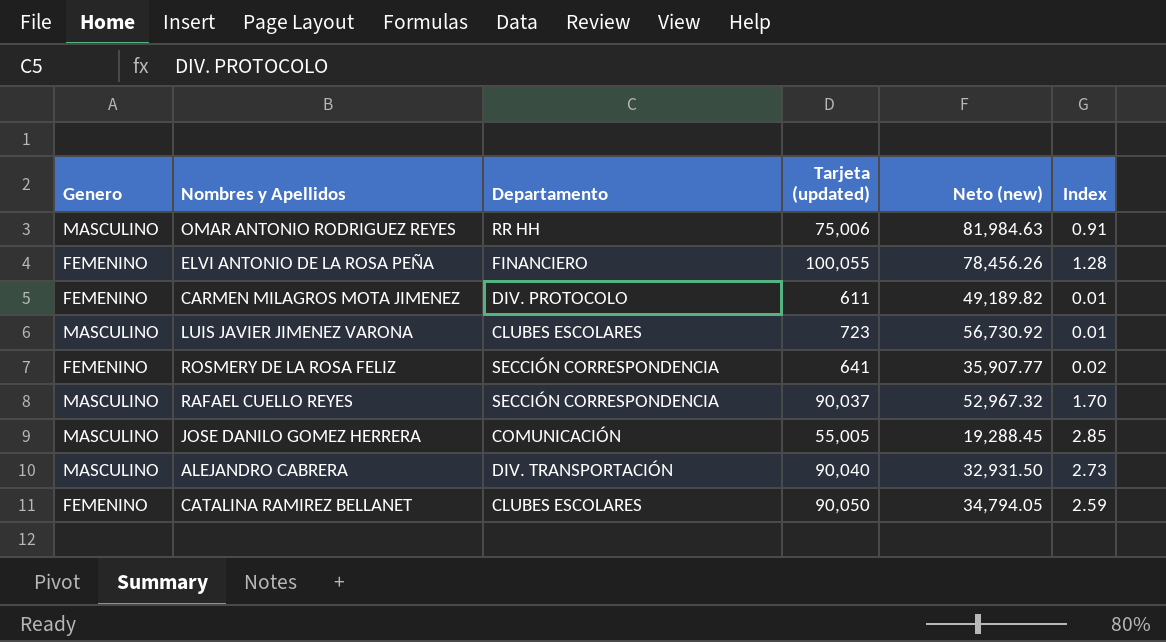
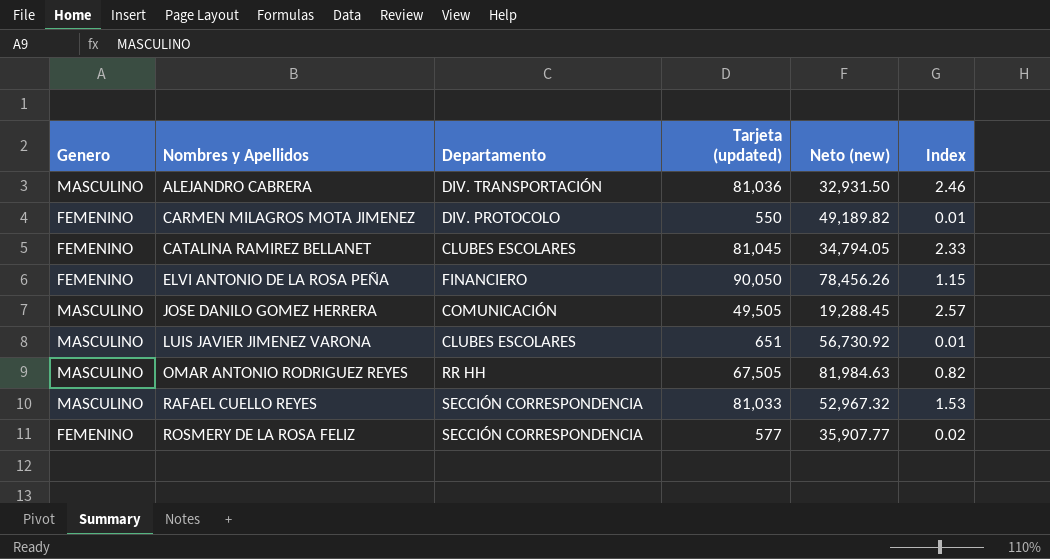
row order: none -> Nombres y Apellidos ascending
ALEJANDRO CABRERA | Tarjeta (updated): 90,040 -> 81,036
ALEJANDRO CABRERA | Index: 2.73 -> 2.46
CARMEN MILAGROS MOTA JIMENEZ | Tarjeta (updated): 611 -> 550
CATALINA RAMIREZ BELLANET | Tarjeta (updated): 90,050 -> 81,045
CATALINA RAMIREZ BELLANET | Index: 2.59 -> 2.33
ELVI ANTONIO DE LA ROSA PEÑA | Tarjeta (updated): 100,055 -> 90,050
ELVI ANTONIO DE LA ROSA PEÑA | Index: 1.28 -> 1.15
JOSE DANILO GOMEZ HERRERA | Tarjeta (updated): 55,005 -> 49,505
JOSE DANILO GOMEZ HERRERA | Index: 2.85 -> 2.57
LUIS JAVIER JIMENEZ VARONA | Tarjeta (updated): 723 -> 651
OMAR ANTONIO RODRIGUEZ REYES | Tarjeta (updated): 75,006 -> 67,505
OMAR ANTONIO RODRIGUEZ REYES | Index: 0.91 -> 0.82
RAFAEL CUELLO REYES | Tarjeta (updated): 90,037 -> 81,033
RAFAEL CUELLO REYES | Index: 1.70 -> 1.53
ROSMERY DE LA ROSA FELIZ | Tarjeta (updated): 641 -> 577

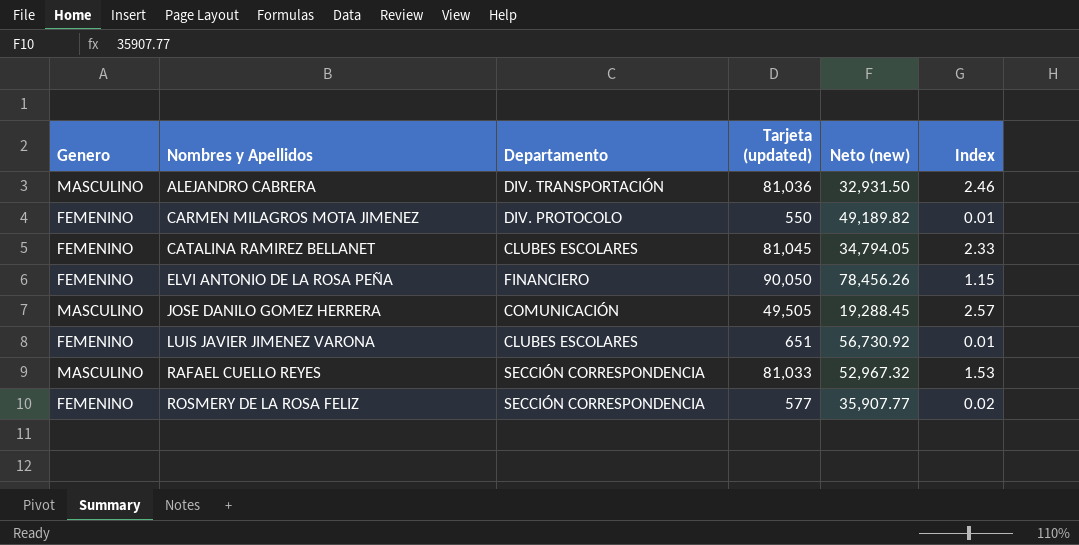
row OMAR ANTONIO RODRIGUEZ REYES: MASCULINO | RR HH | 67,505 | 81,984.63 | 0.82 -> none
LUIS JAVIER JIMENEZ VARONA | Genero: MASCULINO -> FEMENINO

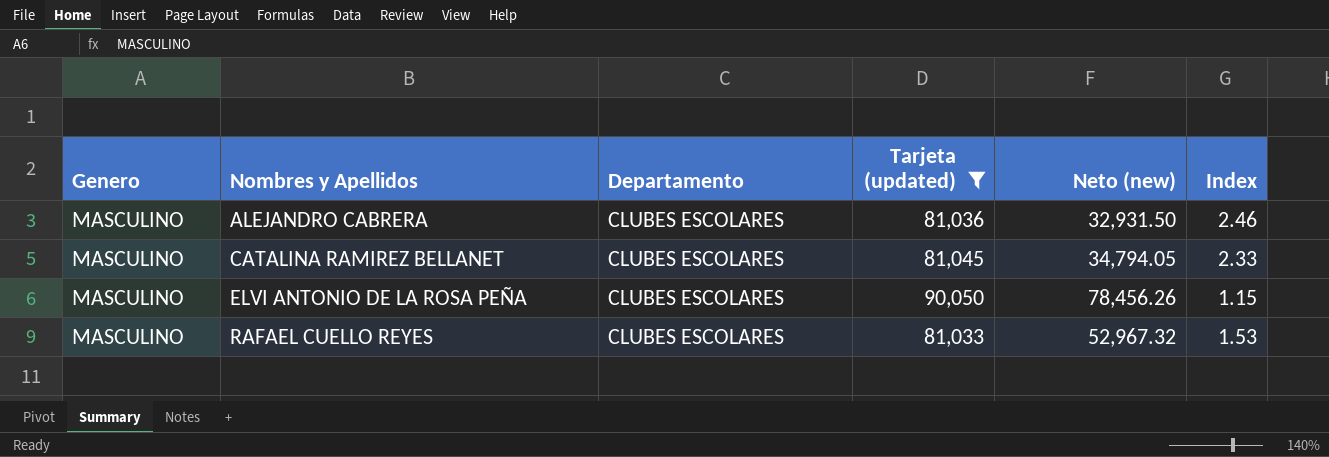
filter: none -> Tarjeta (updated) >= 81,033
ALEJANDRO CABRERA | Departamento: DIV. TRANSPORTACIÓN -> CLUBES ESCOLARES
CATALINA RAMIREZ BELLANET | Genero: FEMENINO -> MASCULINO
ELVI ANTONIO DE LA ROSA PEÑA | Genero: FEMENINO -> MASCULINO
ELVI ANTONIO DE LA ROSA PEÑA | Departamento: FINANCIERO -> CLUBES ESCOLARES
RAFAEL CUELLO REYES | Departamento: SECCIÓN CORRESPONDENCIA -> CLUBES ESCOLARES

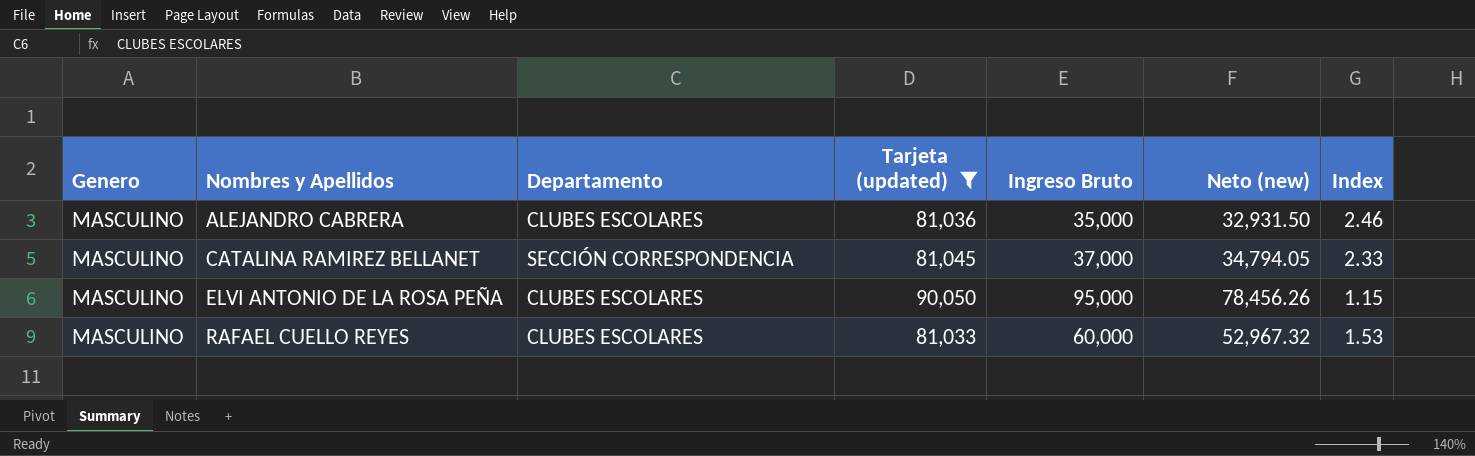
column Ingreso Bruto | position: none -> 5
CATALINA RAMIREZ BELLANET | Departamento: CLUBES ESCOLARES -> SECCIÓN CORRESPONDENCIA

